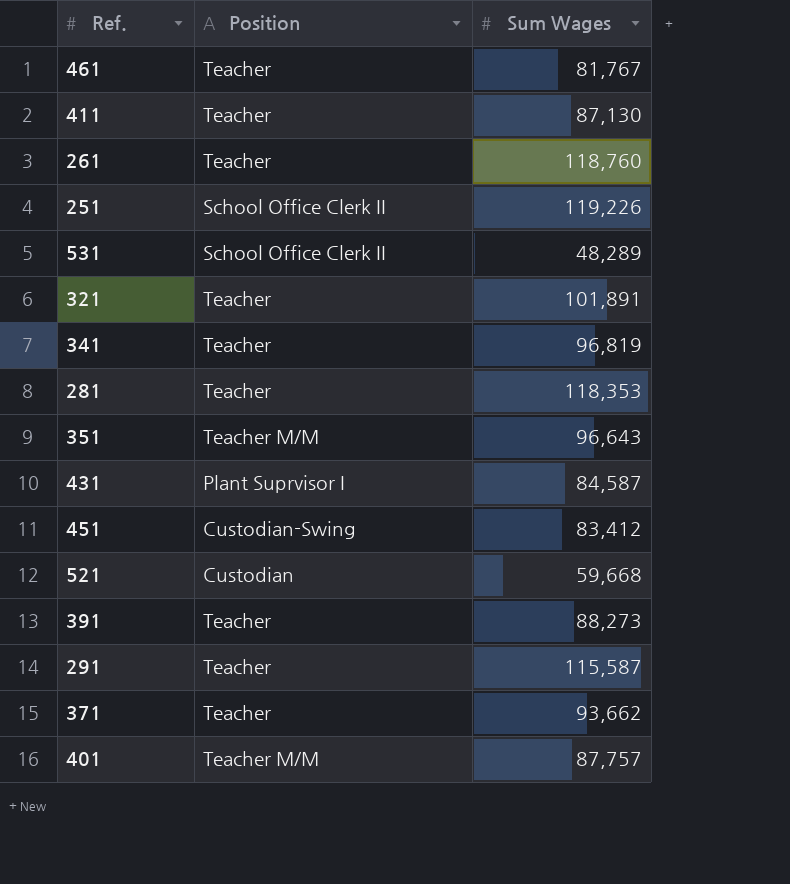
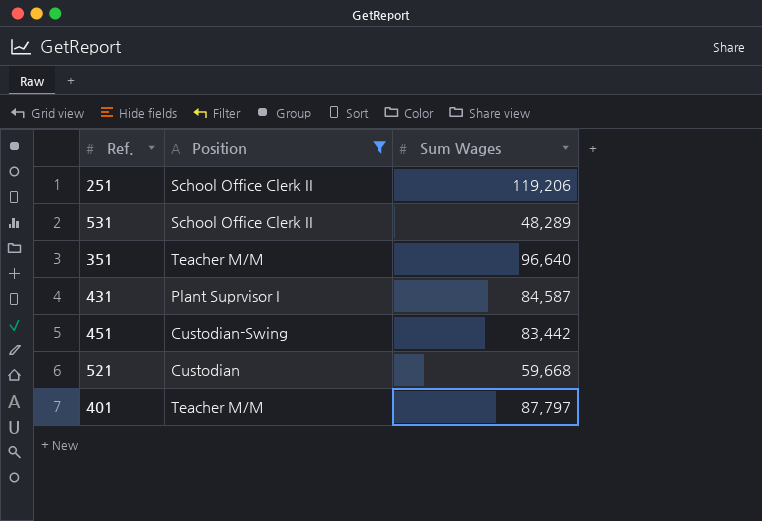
filter: none -> Position != Teacher
251 | Sum Wages: 119,226 -> 119,206
351 | Sum Wages: 96,643 -> 96,640
451 | Sum Wages: 83,412 -> 83,442
401 | Sum Wages: 87,757 -> 87,797

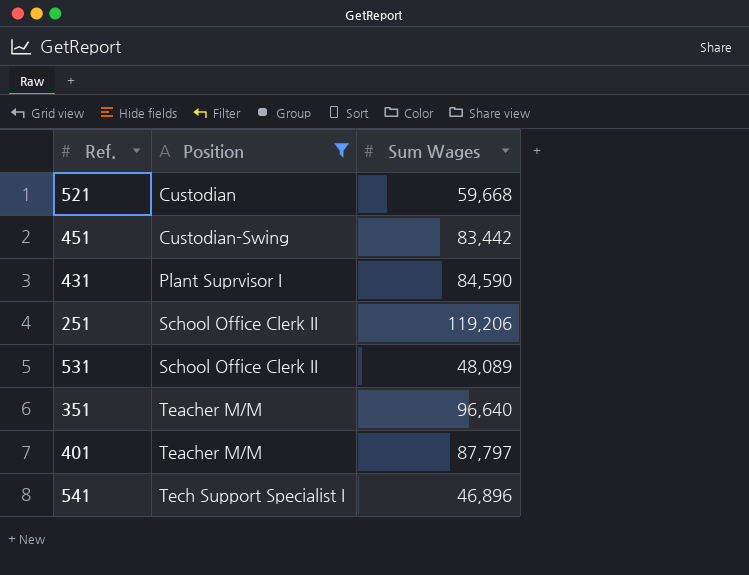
row order: none -> Position ascending
431 | Sum Wages: 84,587 -> 84,590
531 | Sum Wages: 48,289 -> 48,089
row 541: none -> Tech Support Specialist I | 46,896

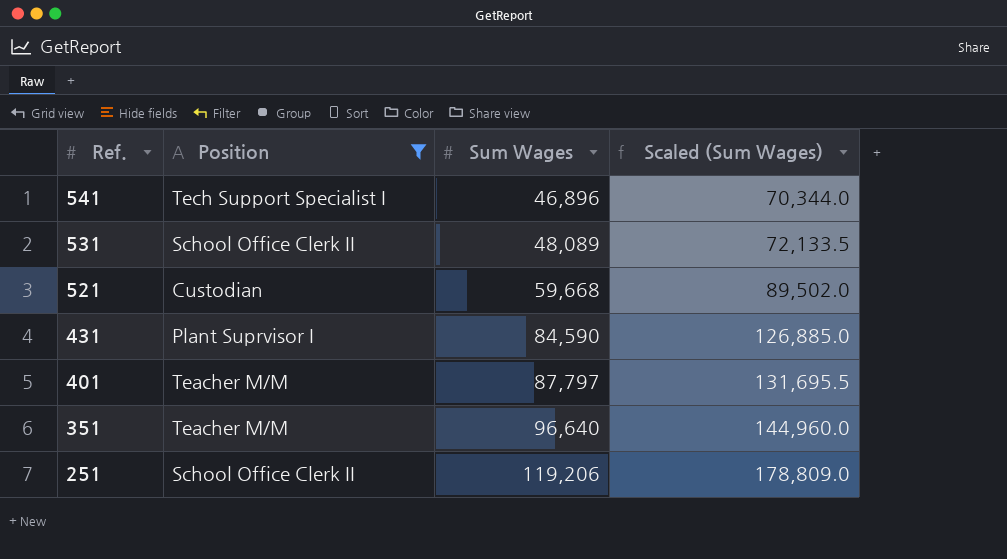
row order: Position ascending -> Ref. descending
column Scaled (Sum Wages) | formula: none -> [Sum Wages] * 1.5
row 451: Custodian-Swing | 83,442 -> none

